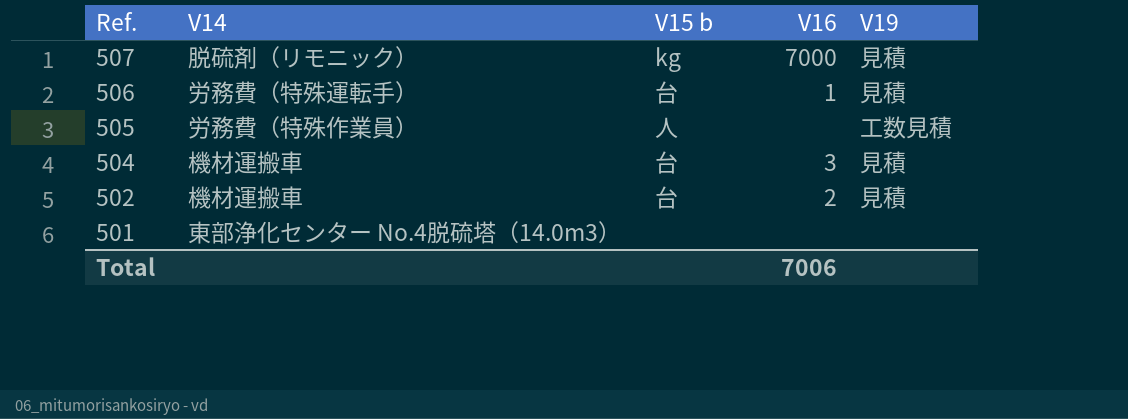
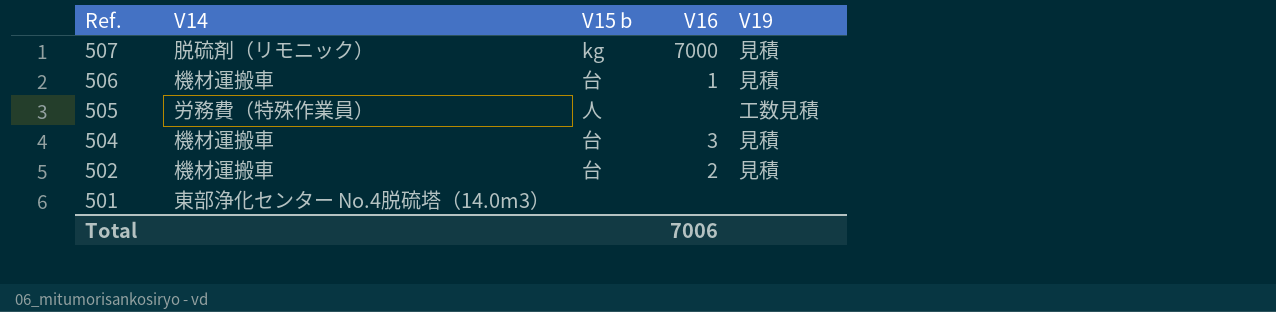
506 | V14: 労務費（特殊運転手） -> 機材運搬車

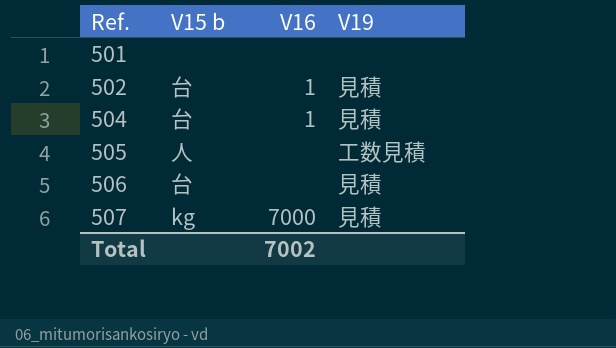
row order: Ref. descending -> Ref. ascending
column V14 | position: 2 -> none
502 | V16: 2 -> 1
504 | V16: 3 -> 1
506 | V16: 1 -> none
Total | V16: 7006 -> 7002

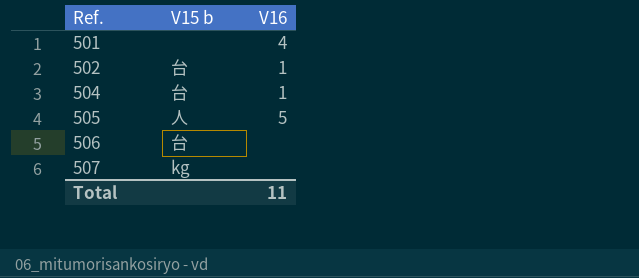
column V19 | position: 4 -> none
501 | V16: none -> 4
505 | V16: none -> 5
507 | V16: 7000 -> none
Total | V16: 7002 -> 11

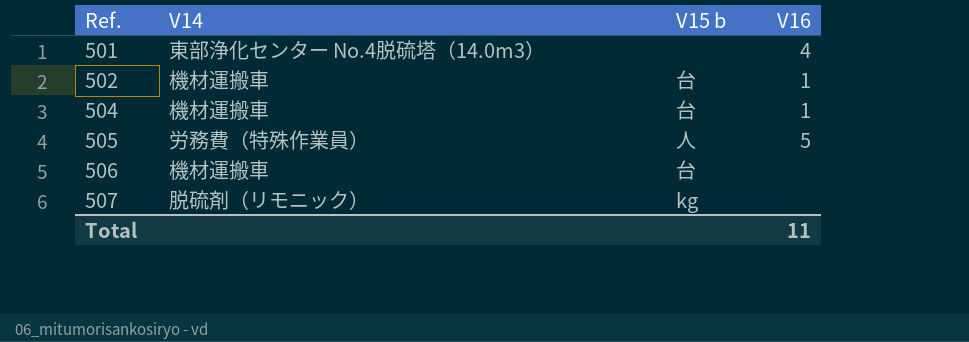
column V14 | position: none -> 2

